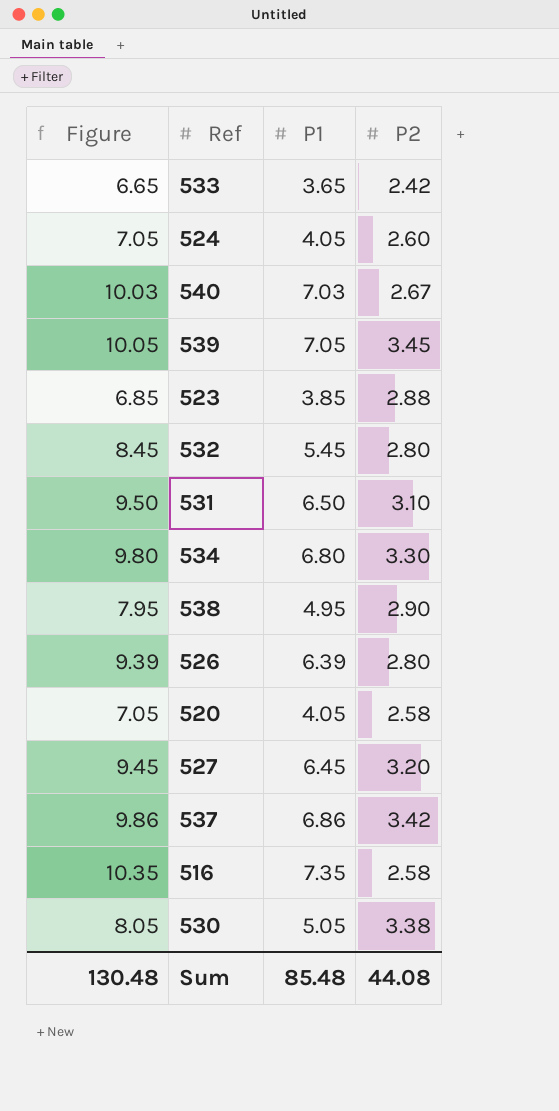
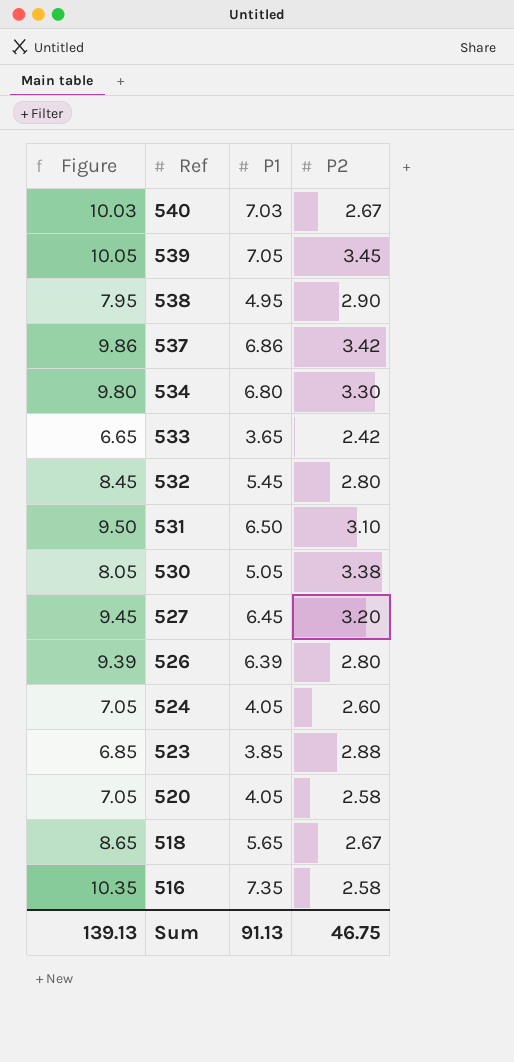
row order: none -> Ref descending
row 518: none -> 8.65 | 5.65 | 2.67
Sum | Figure: 130.48 -> 139.13
Sum | P1: 85.48 -> 91.13
Sum | P2: 44.08 -> 46.75

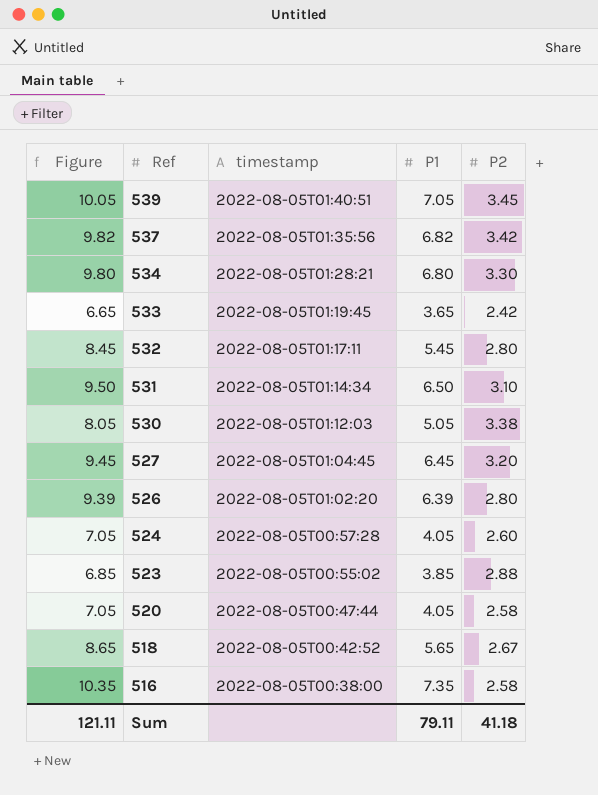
column timestamp | position: none -> 3
row 540: 10.03 | 7.03 | 2.67 -> none
row 538: 7.95 | 4.95 | 2.90 -> none
537 | Figure: 9.86 -> 9.82
537 | P1: 6.86 -> 6.82
Sum | Figure: 139.13 -> 121.11
Sum | P1: 91.13 -> 79.11
Sum | P2: 46.75 -> 41.18

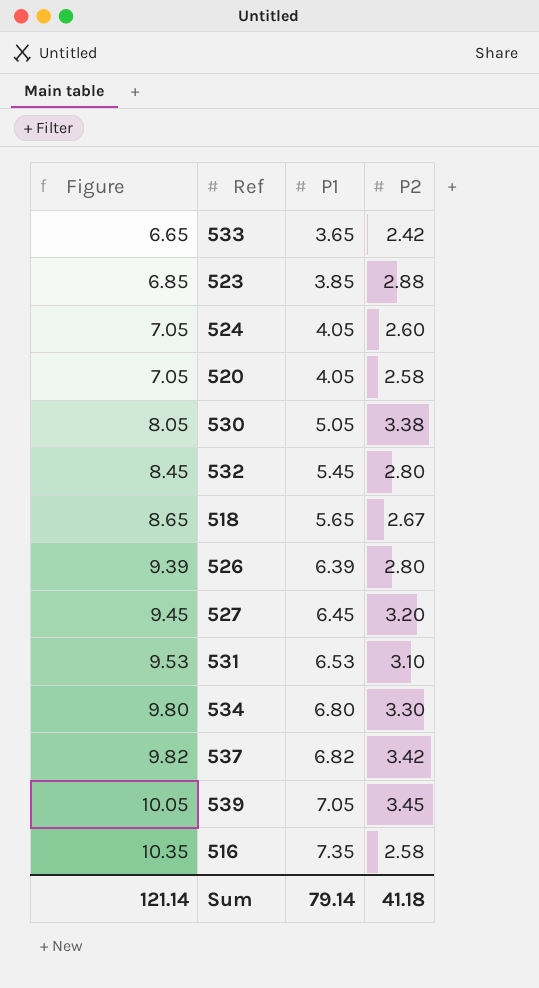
row order: Ref descending -> Figure ascending
column timestamp | position: 3 -> none
531 | Figure: 9.50 -> 9.53
531 | P1: 6.50 -> 6.53
Sum | Figure: 121.11 -> 121.14
Sum | P1: 79.11 -> 79.14

